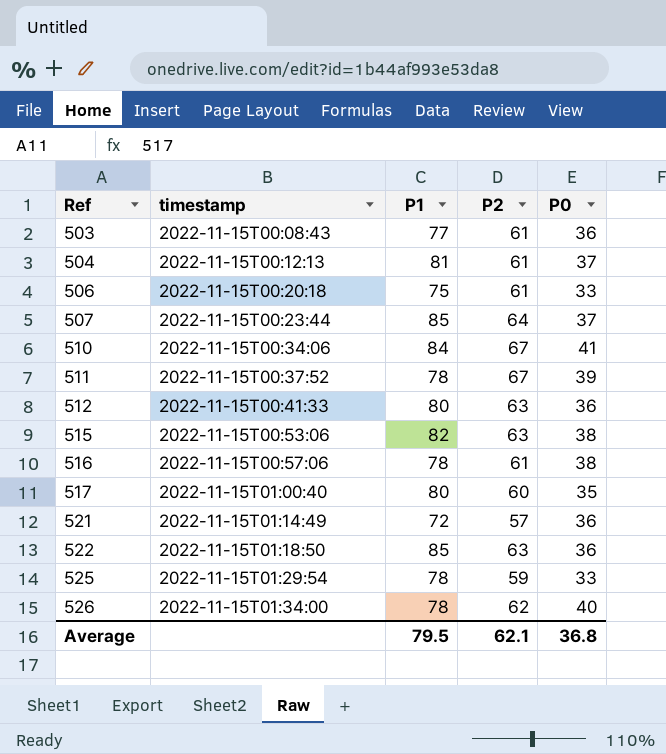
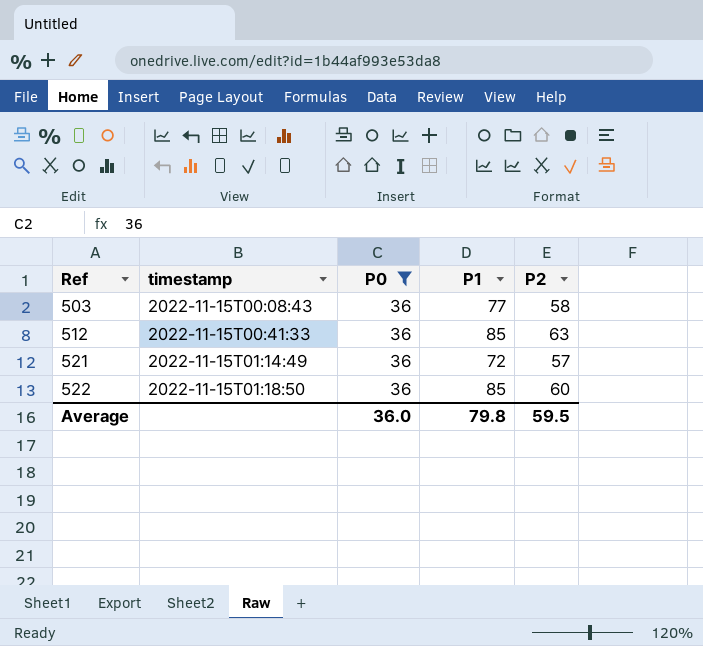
filter: none -> P0 = 36
column P0 | position: 5 -> 3
503 | P2: 61 -> 58
512 | P1: 80 -> 85
522 | P2: 63 -> 60
Average | P0: 36.8 -> 36.0
Average | P1: 79.5 -> 79.8
Average | P2: 62.1 -> 59.5

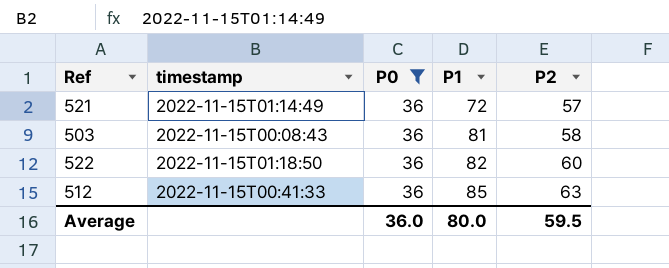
row order: Ref ascending -> P1 ascending
503 | P1: 77 -> 81
522 | P1: 85 -> 82
Average | P1: 79.8 -> 80.0

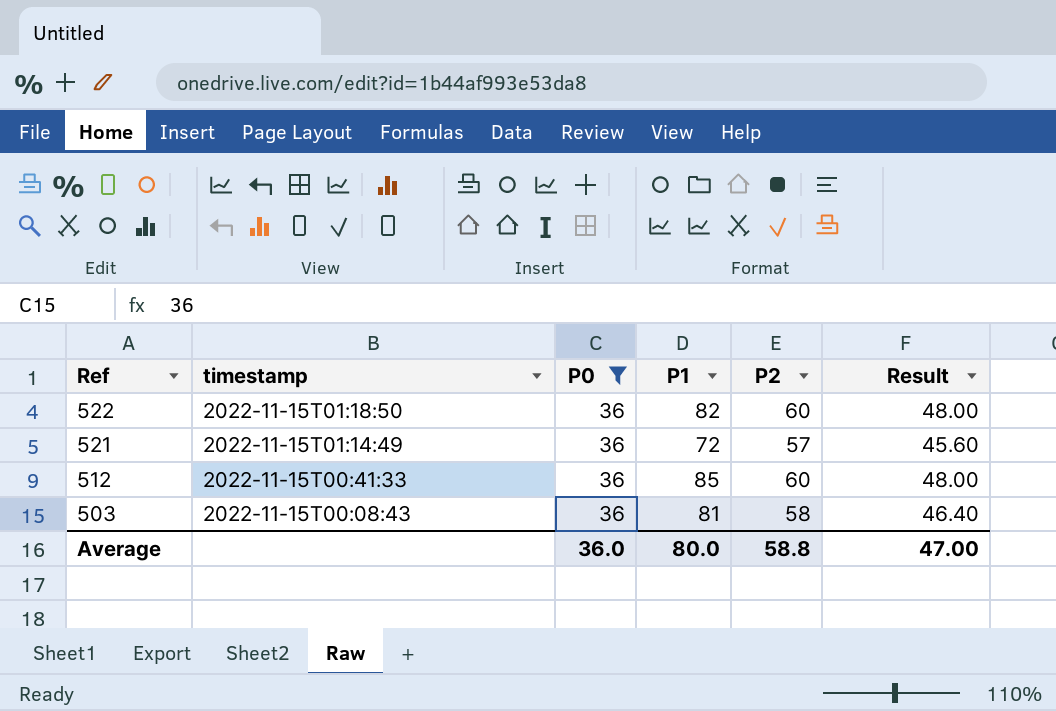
row order: P1 ascending -> Ref descending
column Result | formula: none -> [P2] * 0.8
512 | P2: 63 -> 60
Average | P2: 59.5 -> 58.8

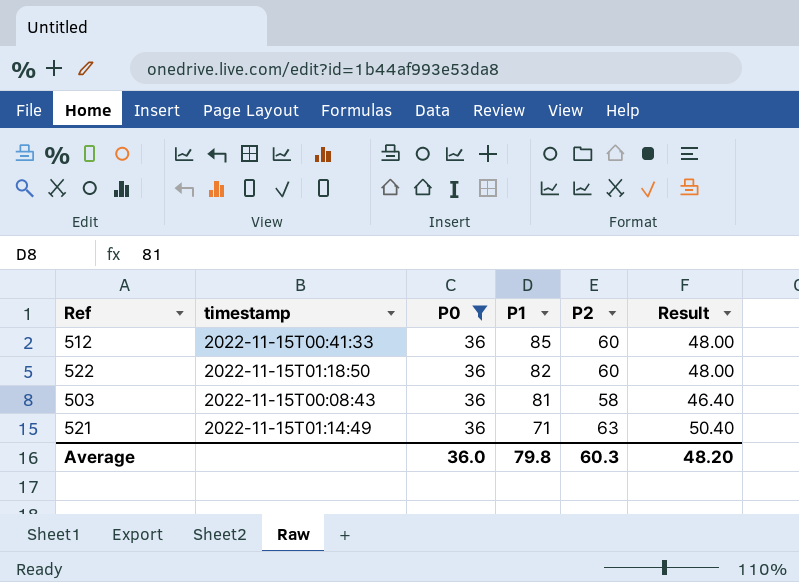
row order: Ref descending -> P1 descending
521 | P1: 72 -> 71
521 | P2: 57 -> 63
521 | Result: 45.60 -> 50.40
Average | P1: 80.0 -> 79.8
Average | P2: 58.8 -> 60.3
Average | Result: 47.00 -> 48.20

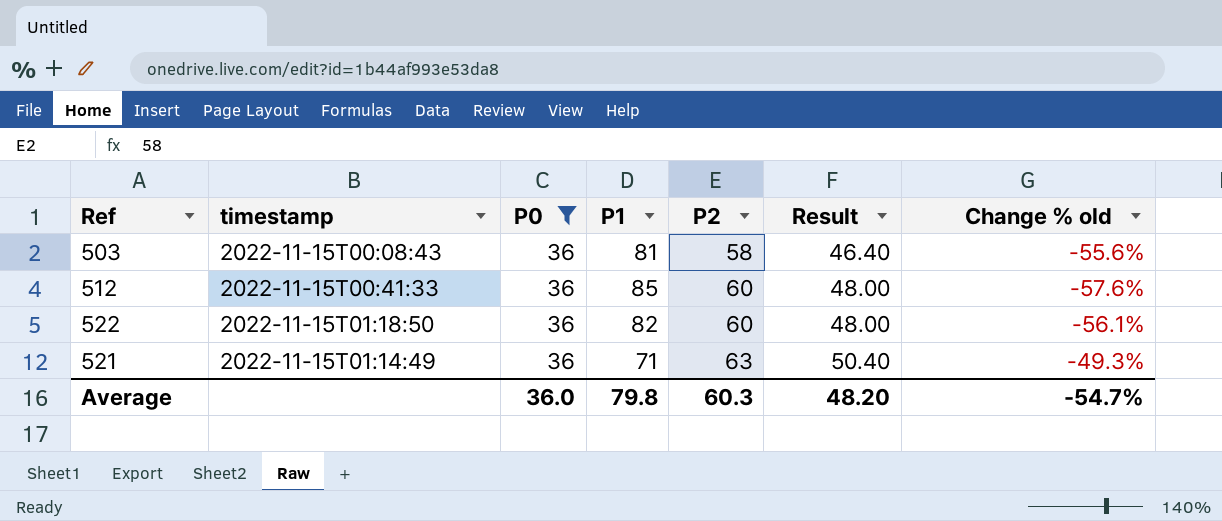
row order: P1 descending -> P2 ascending
column Change % old | formula: none -> ([P0] - [P1]) / [P1]

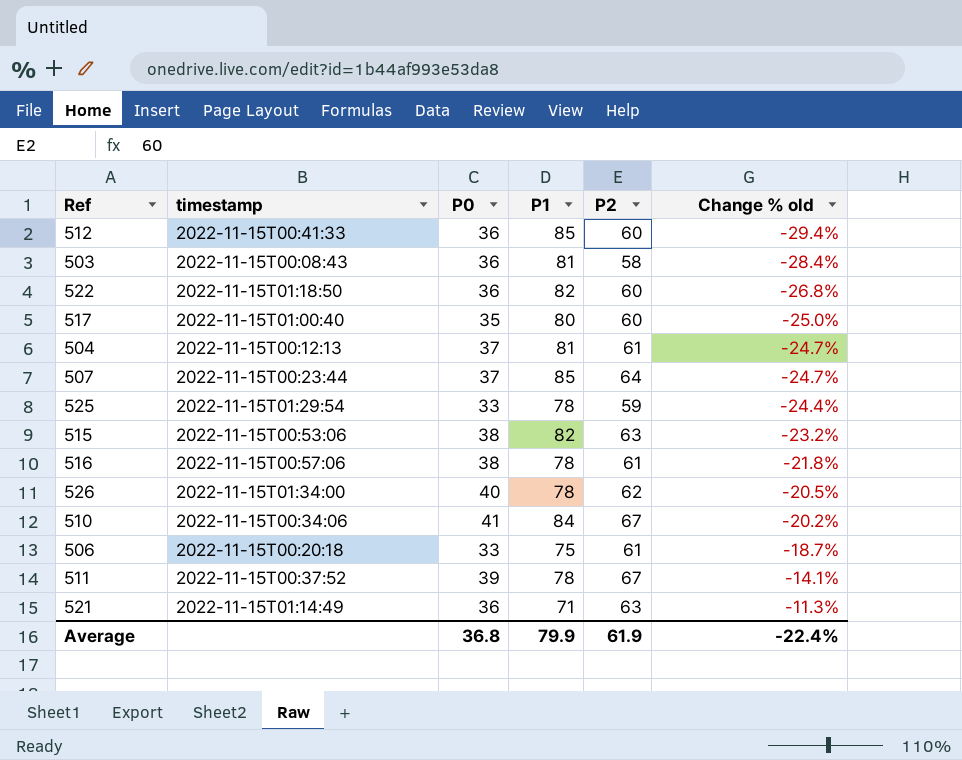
filter: P0 = 36 -> none
row order: P2 ascending -> Change % old ascending
column Result | formula: [P2] * 0.8 -> none
column Change % old | formula: ([P0] - [P1]) / [P1] -> ([P2] - [P1]) / [P1]
Average | P0: 36.0 -> 36.8
Average | P1: 79.8 -> 79.9
Average | P2: 60.3 -> 61.9
Average | Change % old: -54.7% -> -22.4%

